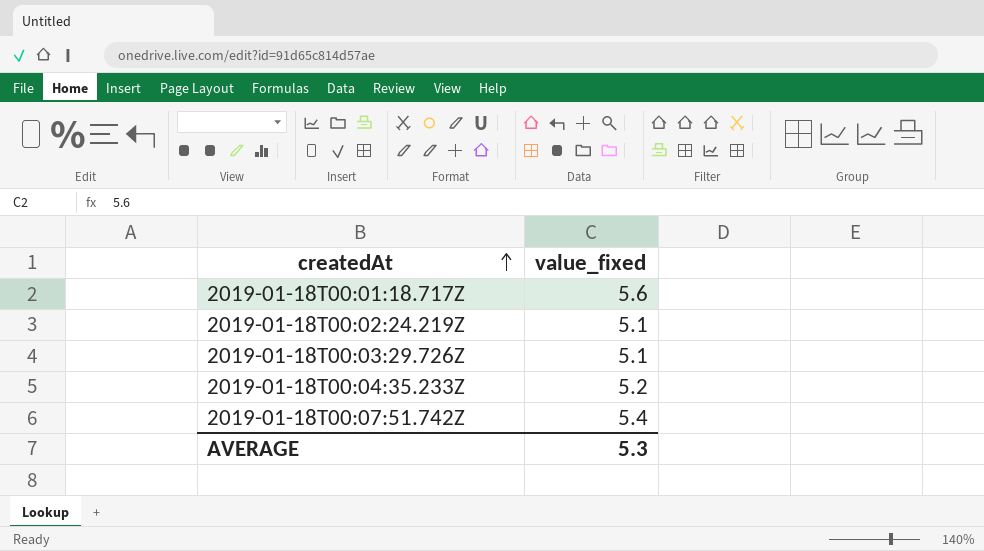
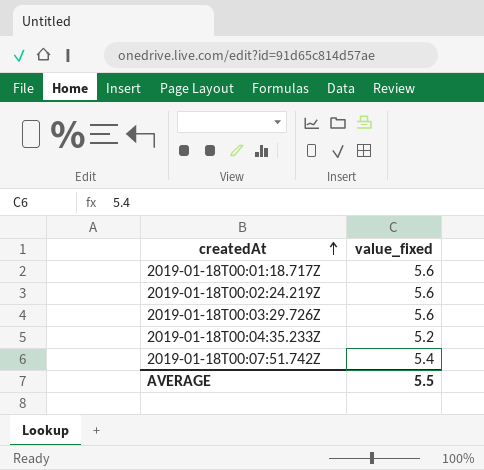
2019-01-18T00:02:24.219Z | value_fixed: 5.1 -> 5.6
2019-01-18T00:03:29.726Z | value_fixed: 5.1 -> 5.6
AVERAGE | value_fixed: 5.3 -> 5.5

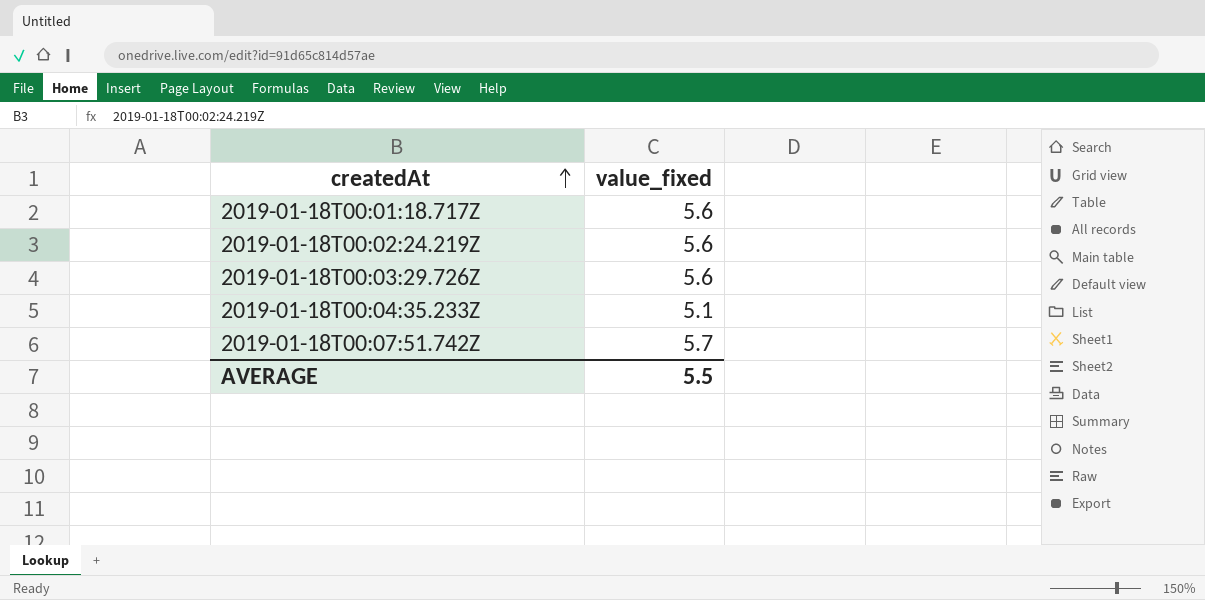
2019-01-18T00:04:35.233Z | value_fixed: 5.2 -> 5.1
2019-01-18T00:07:51.742Z | value_fixed: 5.4 -> 5.7

